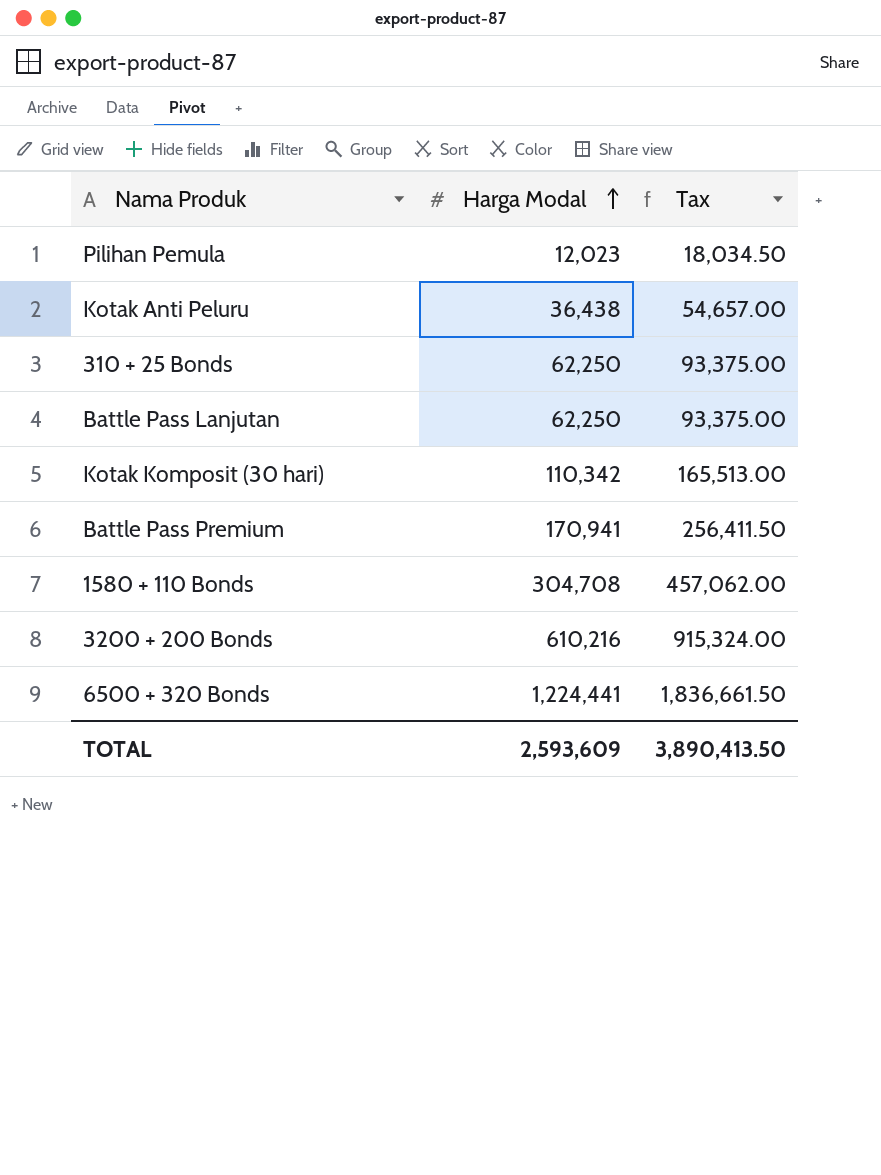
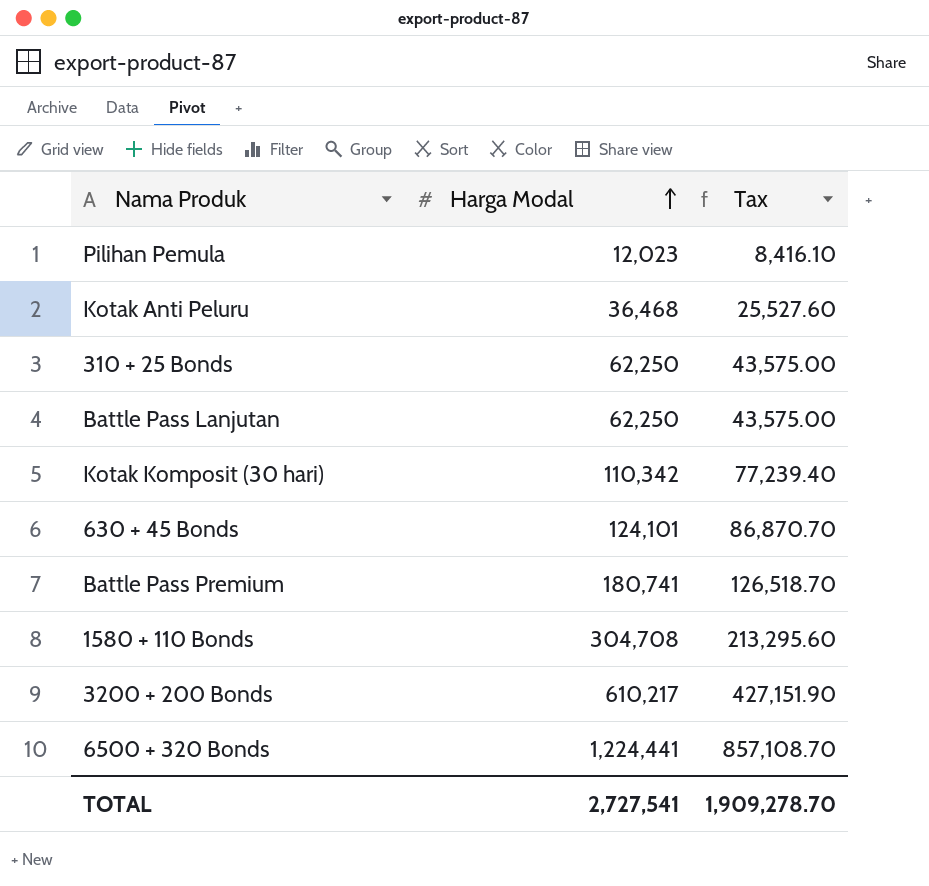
column Tax | formula: [Harga Modal] * 1.5 -> [Harga Modal] * 0.7
Kotak Anti Peluru | Harga Modal: 36,438 -> 36,468
row 630 + 45 Bonds: none -> 124,101 | 86,870.70
Battle Pass Premium | Harga Modal: 170,941 -> 180,741
3200 + 200 Bonds | Harga Modal: 610,216 -> 610,217
TOTAL | Harga Modal: 2,593,609 -> 2,727,541
TOTAL | Tax: 3,890,413.50 -> 1,909,278.70

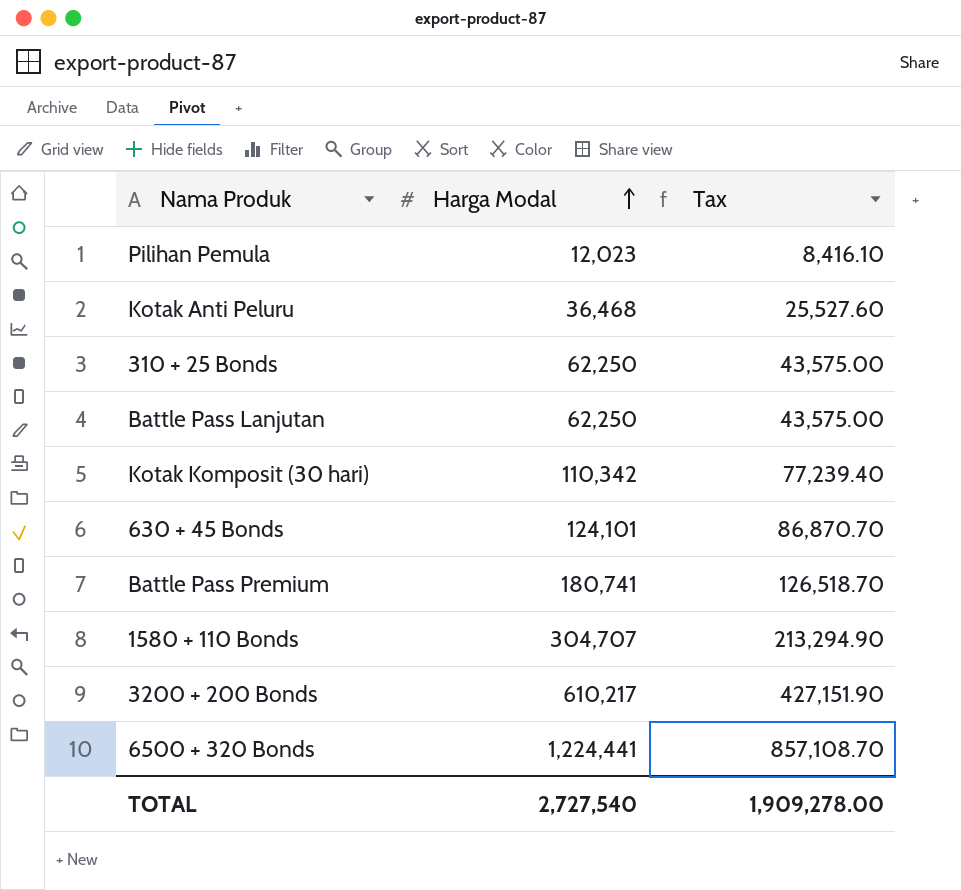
1580 + 110 Bonds | Harga Modal: 304,708 -> 304,707
1580 + 110 Bonds | Tax: 213,295.60 -> 213,294.90
TOTAL | Harga Modal: 2,727,541 -> 2,727,540
TOTAL | Tax: 1,909,278.70 -> 1,909,278.00

